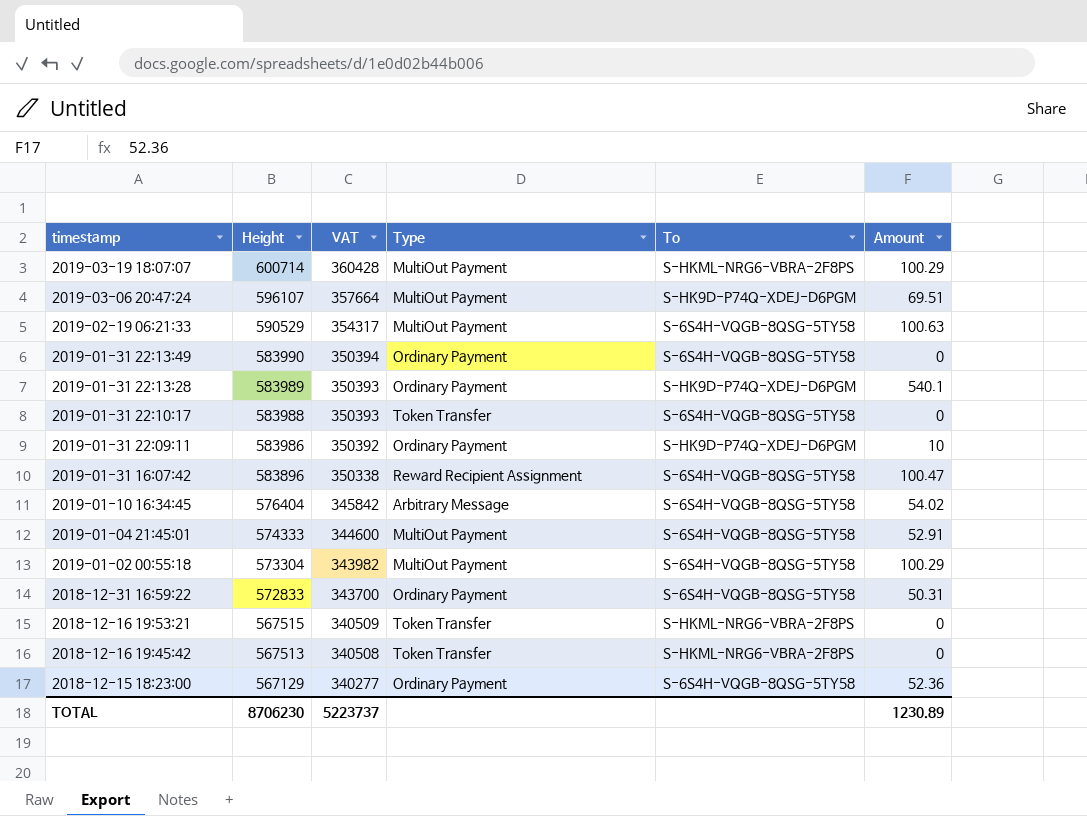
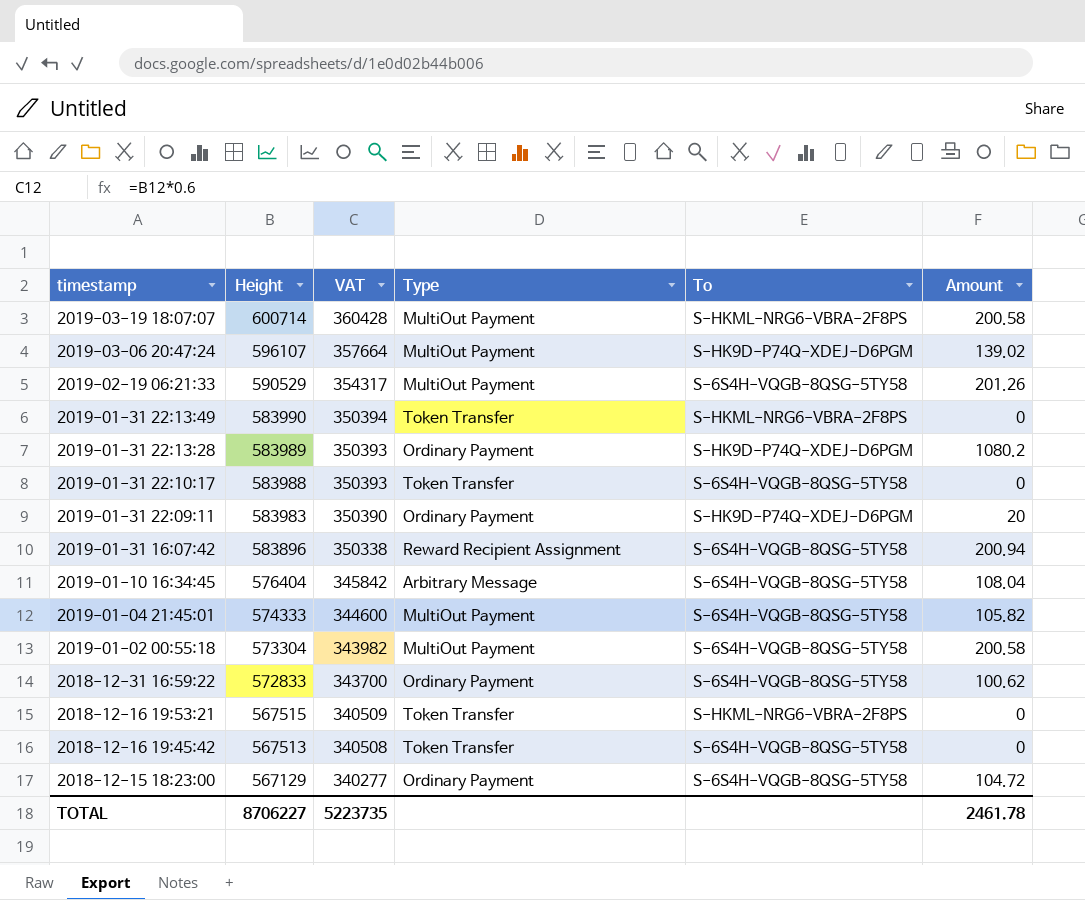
2019-03-19 18:07:07 | Amount: 100.29 -> 200.58
2019-03-06 20:47:24 | Amount: 69.51 -> 139.02
2019-02-19 06:21:33 | Amount: 100.63 -> 201.26
2019-01-31 22:13:49 | Type: Ordinary Payment -> Token Transfer
2019-01-31 22:13:49 | To: S-6S4H-VQGB-8QSG-5TY58 -> S-HKML-NRG6-VBRA-2F8PS
2019-01-31 22:13:28 | Amount: 540.1 -> 1080.2
2019-01-31 22:09:11 | Height: 583986 -> 583983
2019-01-31 22:09:11 | VAT: 350392 -> 350390
2019-01-31 22:09:11 | Amount: 10 -> 20
2019-01-31 16:07:42 | Amount: 100.47 -> 200.94
2019-01-10 16:34:45 | Amount: 54.02 -> 108.04
2019-01-04 21:45:01 | Amount: 52.91 -> 105.82
2019-01-02 00:55:18 | Amount: 100.29 -> 200.58
2018-12-31 16:59:22 | Amount: 50.31 -> 100.62
2018-12-16 19:45:42 | To: S-HKML-NRG6-VBRA-2F8PS -> S-6S4H-VQGB-8QSG-5TY58
2018-12-15 18:23:00 | Amount: 52.36 -> 104.72
TOTAL | Height: 8706230 -> 8706227
TOTAL | VAT: 5223737 -> 5223735
TOTAL | Amount: 1230.89 -> 2461.78

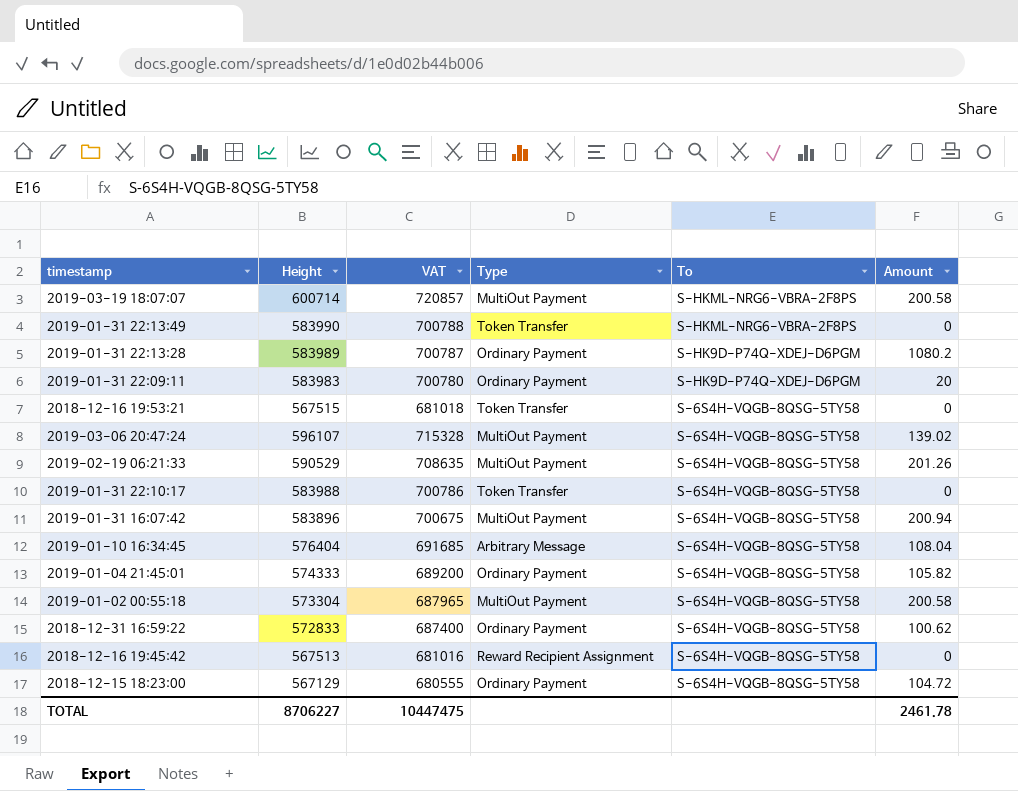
row order: timestamp descending -> To descending
column VAT | formula: [Height] * 0.6 -> [Height] * 1.2
2018-12-16 19:53:21 | To: S-HKML-NRG6-VBRA-2F8PS -> S-6S4H-VQGB-8QSG-5TY58
2019-03-06 20:47:24 | To: S-HK9D-P74Q-XDEJ-D6PGM -> S-6S4H-VQGB-8QSG-5TY58
2019-01-31 16:07:42 | Type: Reward Recipient Assignment -> MultiOut Payment
2019-01-04 21:45:01 | Type: MultiOut Payment -> Ordinary Payment
2018-12-16 19:45:42 | Type: Token Transfer -> Reward Recipient Assignment
TOTAL | VAT: 5223735 -> 10447475

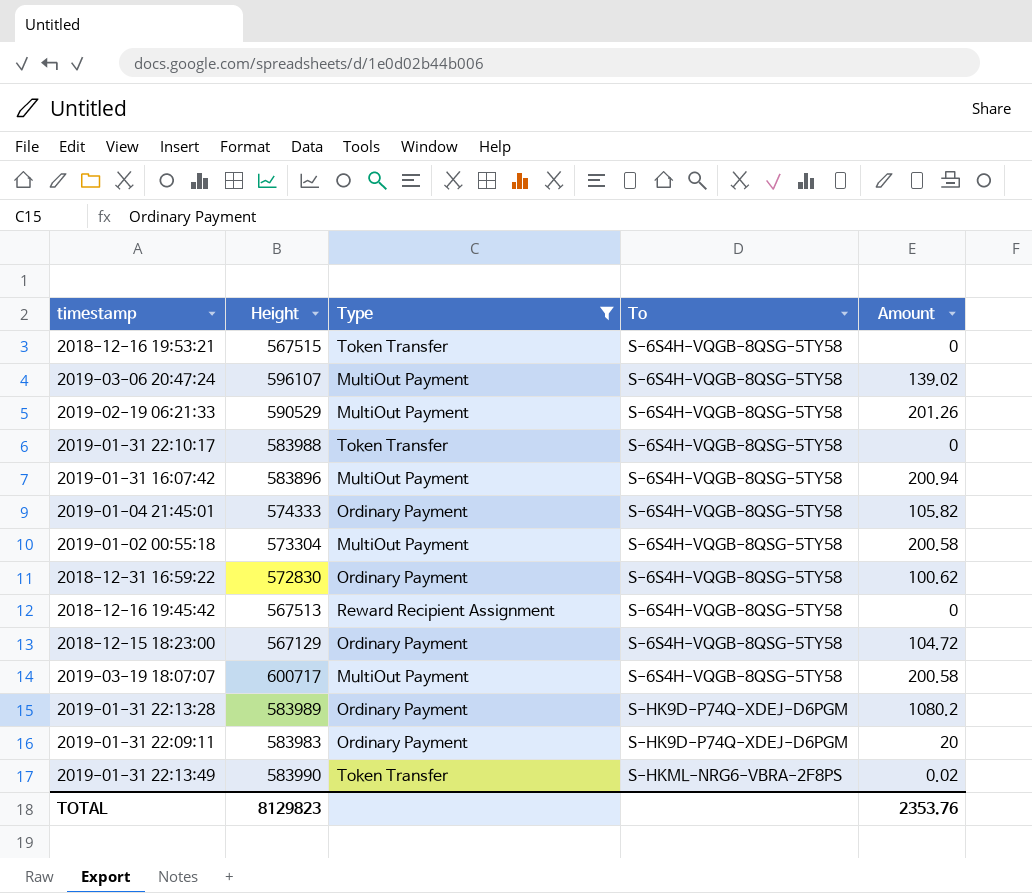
filter: none -> Type != Arbitrary Message
row order: To descending -> To ascending
column VAT | formula: [Height] * 1.2 -> none
2018-12-31 16:59:22 | Height: 572833 -> 572830
2019-03-19 18:07:07 | Height: 600714 -> 600717
2019-03-19 18:07:07 | To: S-HKML-NRG6-VBRA-2F8PS -> S-6S4H-VQGB-8QSG-5TY58
2019-01-31 22:13:49 | Amount: 0 -> 0.02
TOTAL | Height: 8706227 -> 8129823
TOTAL | Amount: 2461.78 -> 2353.76

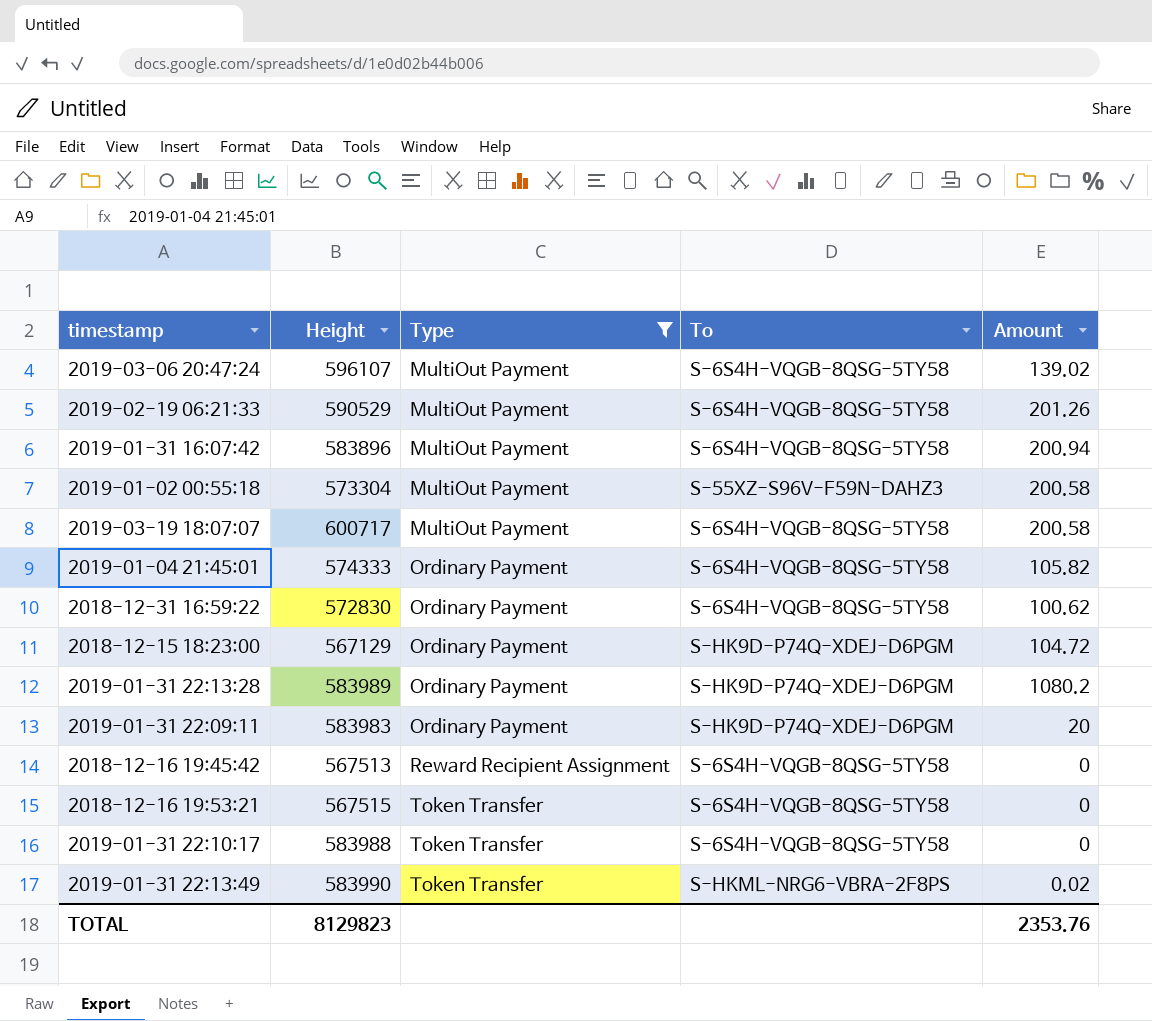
row order: To ascending -> Type ascending
2019-01-02 00:55:18 | To: S-6S4H-VQGB-8QSG-5TY58 -> S-55XZ-S96V-F59N-DAHZ3
2018-12-15 18:23:00 | To: S-6S4H-VQGB-8QSG-5TY58 -> S-HK9D-P74Q-XDEJ-D6PGM

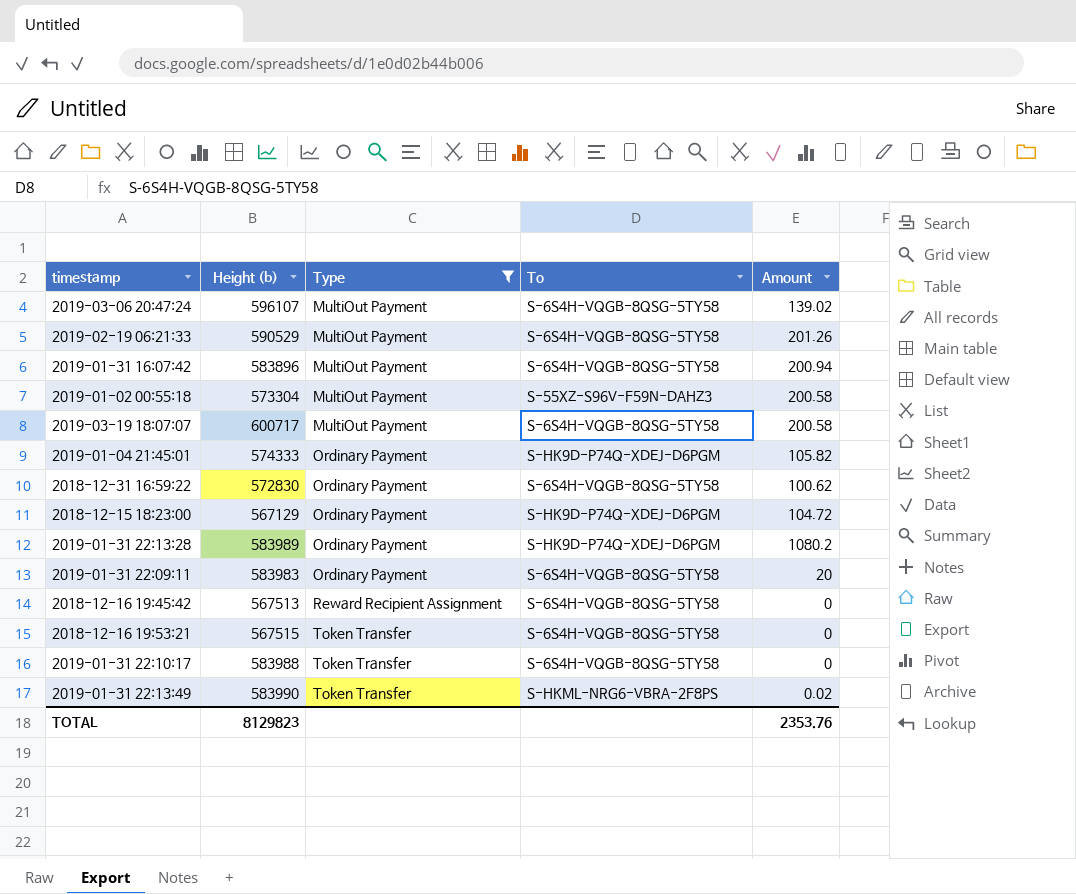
column name: Height -> Height (b)
2019-01-04 21:45:01 | To: S-6S4H-VQGB-8QSG-5TY58 -> S-HK9D-P74Q-XDEJ-D6PGM
2019-01-31 22:09:11 | To: S-HK9D-P74Q-XDEJ-D6PGM -> S-6S4H-VQGB-8QSG-5TY58

